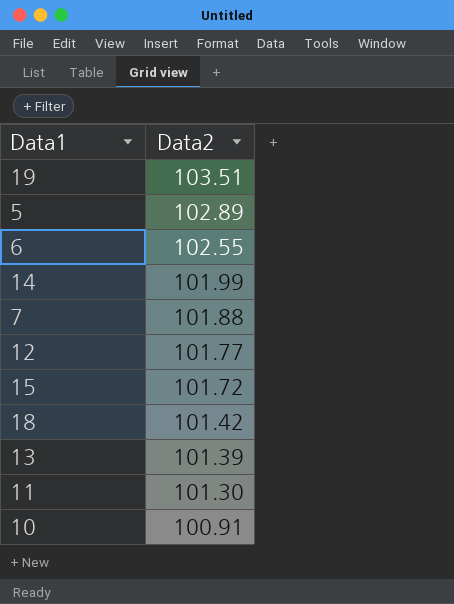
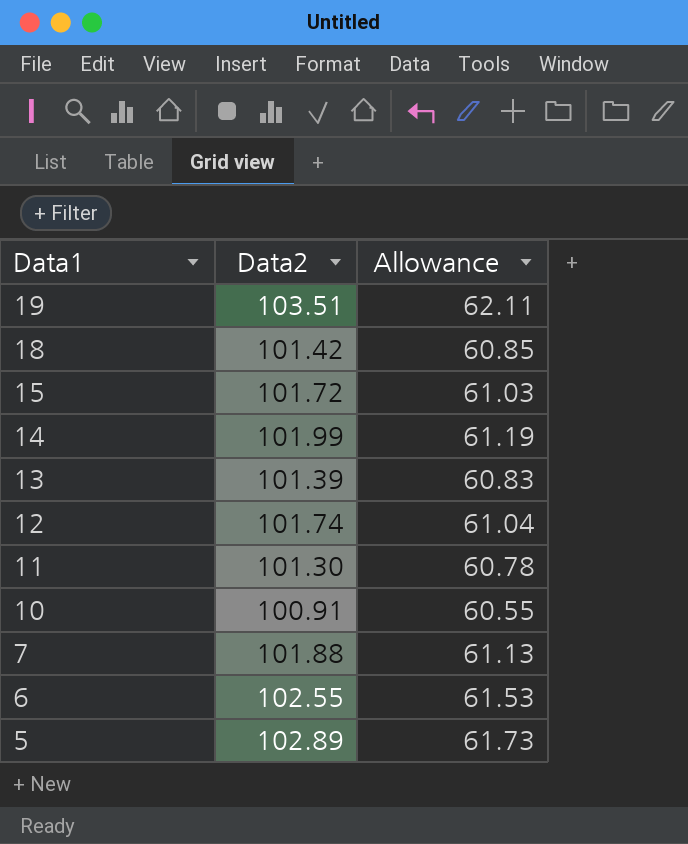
row order: Data2 descending -> Data1 descending
column Allowance | formula: none -> [Data2] * 0.6
12 | Data2: 101.77 -> 101.74

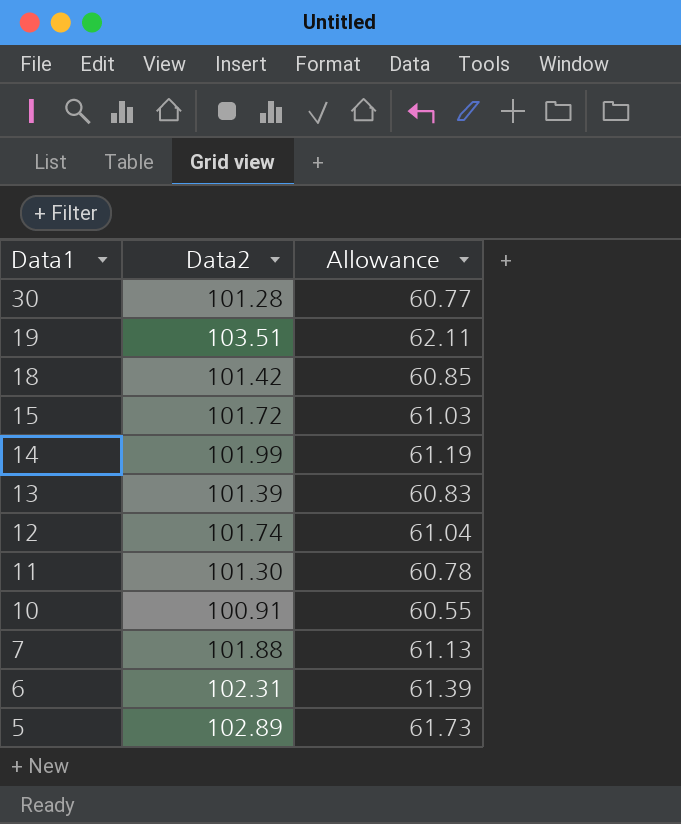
row 30: none -> 101.28 | 60.77
6 | Data2: 102.55 -> 102.31
6 | Allowance: 61.53 -> 61.39

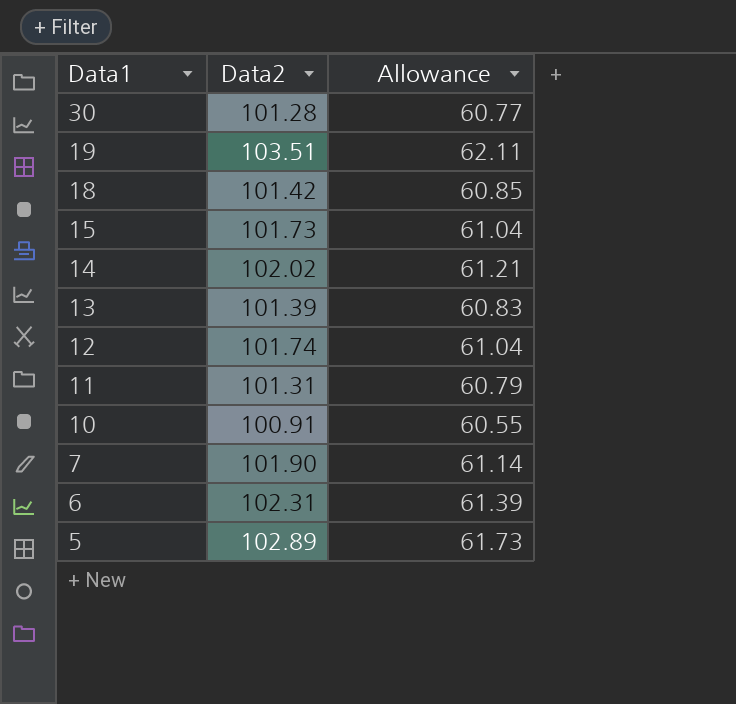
15 | Data2: 101.72 -> 101.73
15 | Allowance: 61.03 -> 61.04
14 | Data2: 101.99 -> 102.02
14 | Allowance: 61.19 -> 61.21
11 | Data2: 101.30 -> 101.31
11 | Allowance: 60.78 -> 60.79
7 | Data2: 101.88 -> 101.90
7 | Allowance: 61.13 -> 61.14

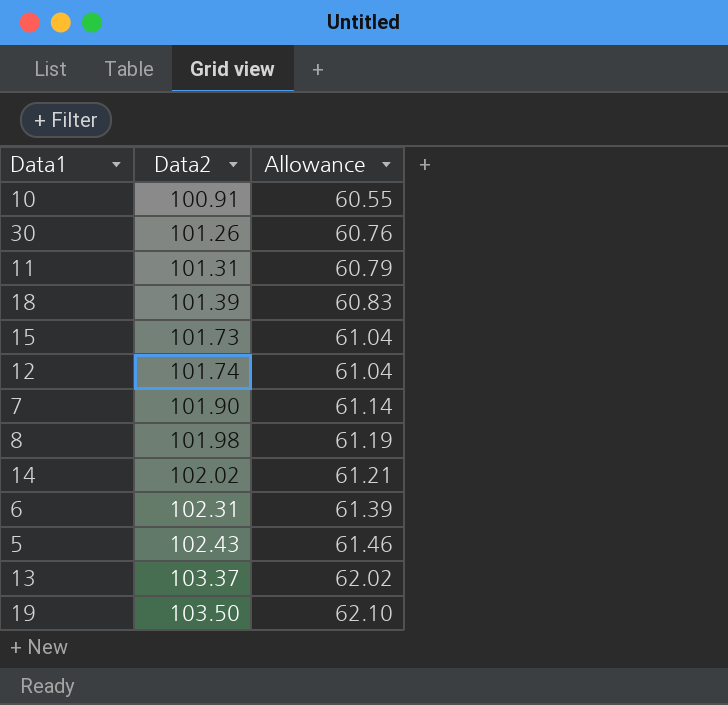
row order: Data1 descending -> Data2 ascending
30 | Data2: 101.28 -> 101.26
30 | Allowance: 60.77 -> 60.76
18 | Data2: 101.42 -> 101.39
18 | Allowance: 60.85 -> 60.83
row 8: none -> 101.98 | 61.19
5 | Data2: 102.89 -> 102.43
5 | Allowance: 61.73 -> 61.46
13 | Data2: 101.39 -> 103.37
13 | Allowance: 60.83 -> 62.02
19 | Data2: 103.51 -> 103.50
19 | Allowance: 62.11 -> 62.10

